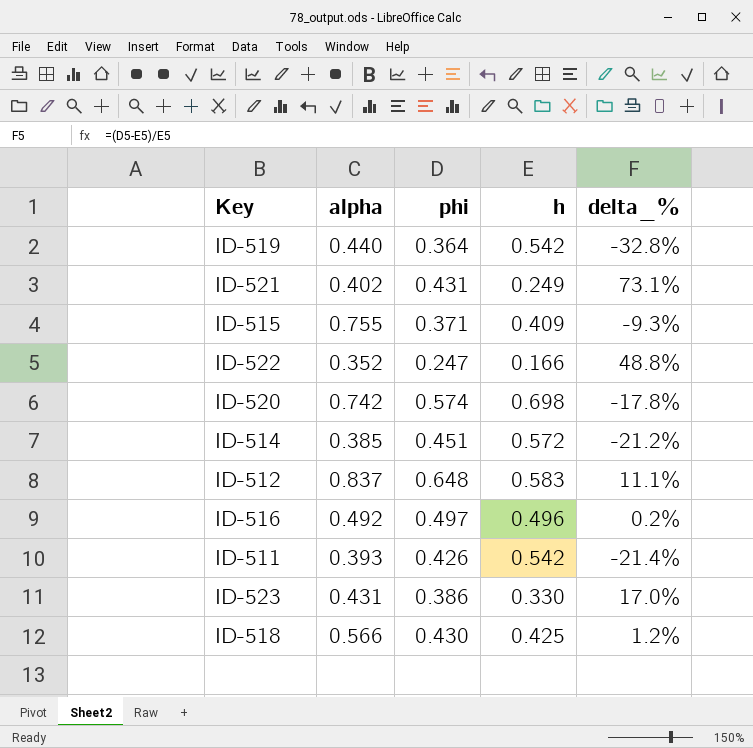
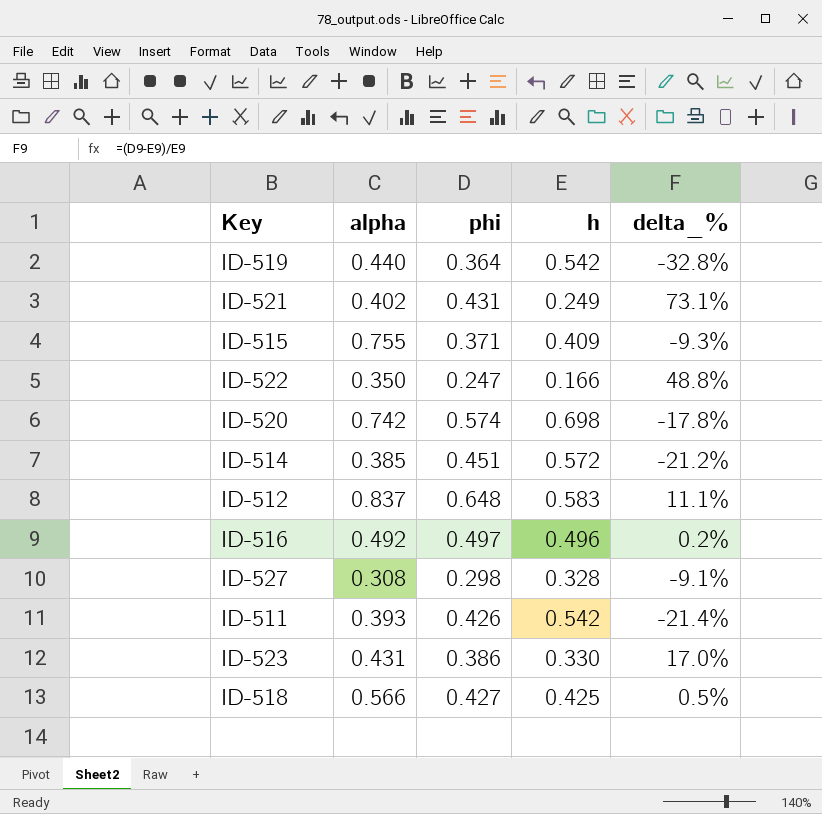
ID-522 | alpha: 0.352 -> 0.350
row ID-527: none -> 0.308 | 0.298 | 0.328 | -9.1%
ID-518 | phi: 0.430 -> 0.427
ID-518 | delta_%: 1.2% -> 0.5%

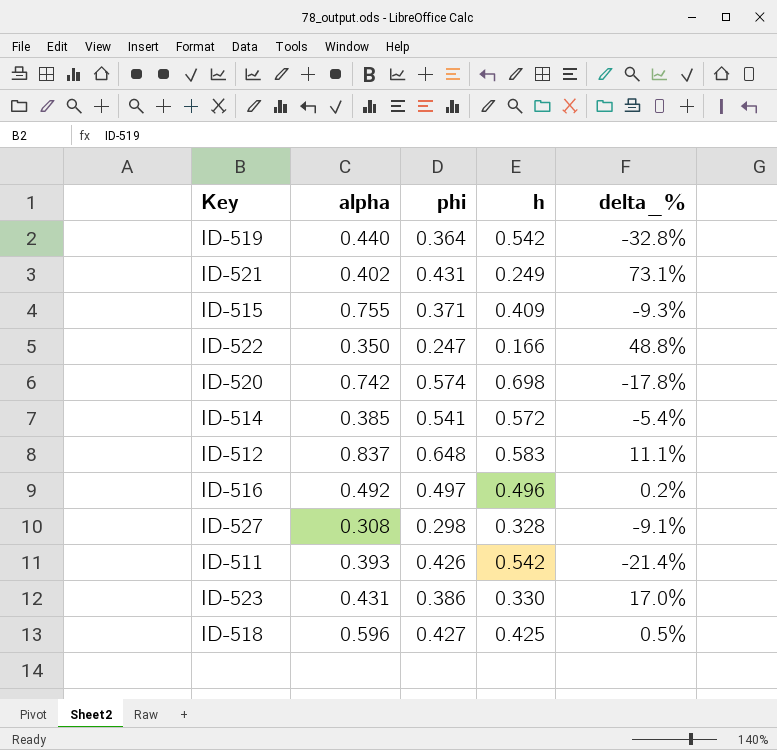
ID-514 | phi: 0.451 -> 0.541
ID-514 | delta_%: -21.2% -> -5.4%
ID-518 | alpha: 0.566 -> 0.596

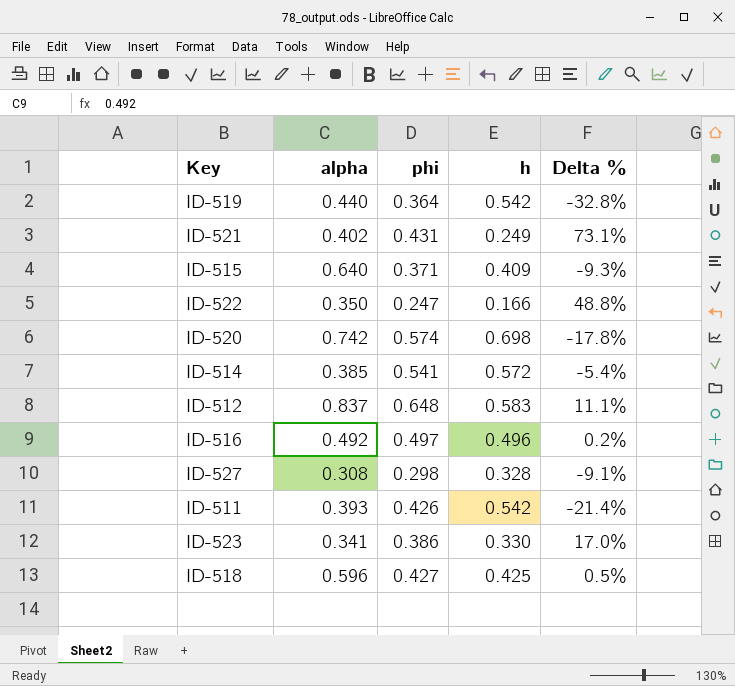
column name: delta_% -> Delta %
ID-515 | alpha: 0.755 -> 0.640
ID-523 | alpha: 0.431 -> 0.341

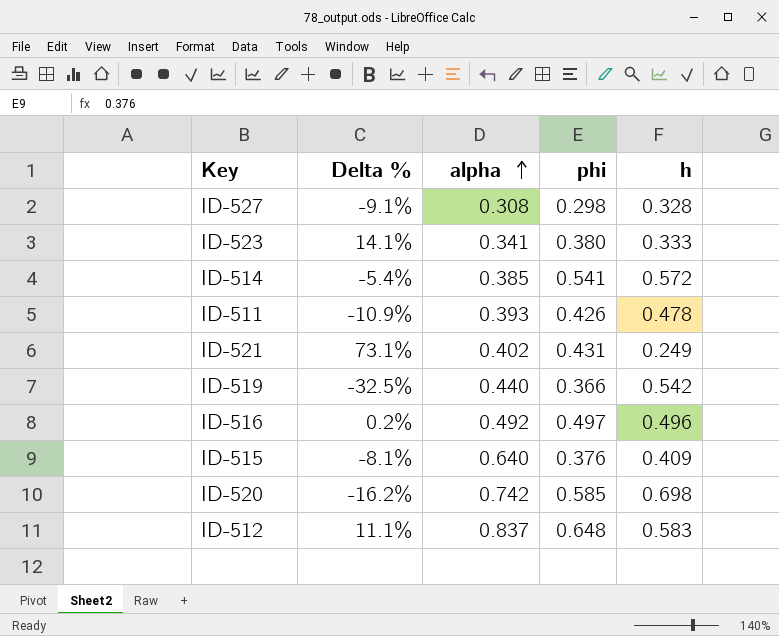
row order: none -> alpha ascending
column Delta % | position: 5 -> 2
row ID-522: 0.350 | 0.247 | 0.166 | 48.8% -> none
row ID-518: 0.596 | 0.427 | 0.425 | 0.5% -> none
ID-523 | Delta %: 17.0% -> 14.1%
ID-523 | phi: 0.386 -> 0.380
ID-523 | h: 0.330 -> 0.333
ID-511 | Delta %: -21.4% -> -10.9%
ID-511 | h: 0.542 -> 0.478
ID-519 | Delta %: -32.8% -> -32.5%
ID-519 | phi: 0.364 -> 0.366
ID-515 | Delta %: -9.3% -> -8.1%
ID-515 | phi: 0.371 -> 0.376
ID-520 | Delta %: -17.8% -> -16.2%
ID-520 | phi: 0.574 -> 0.585

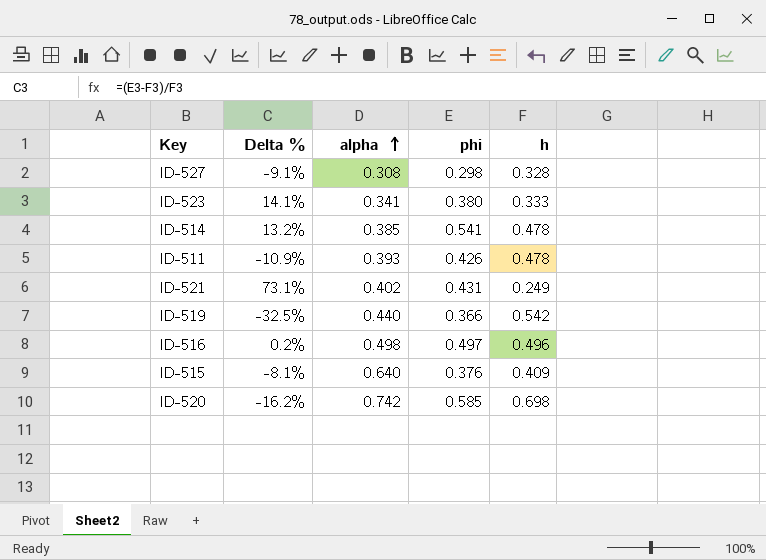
row ID-512: 11.1% | 0.837 | 0.648 | 0.583 -> none
ID-514 | Delta %: -5.4% -> 13.2%
ID-514 | h: 0.572 -> 0.478
ID-516 | alpha: 0.492 -> 0.498

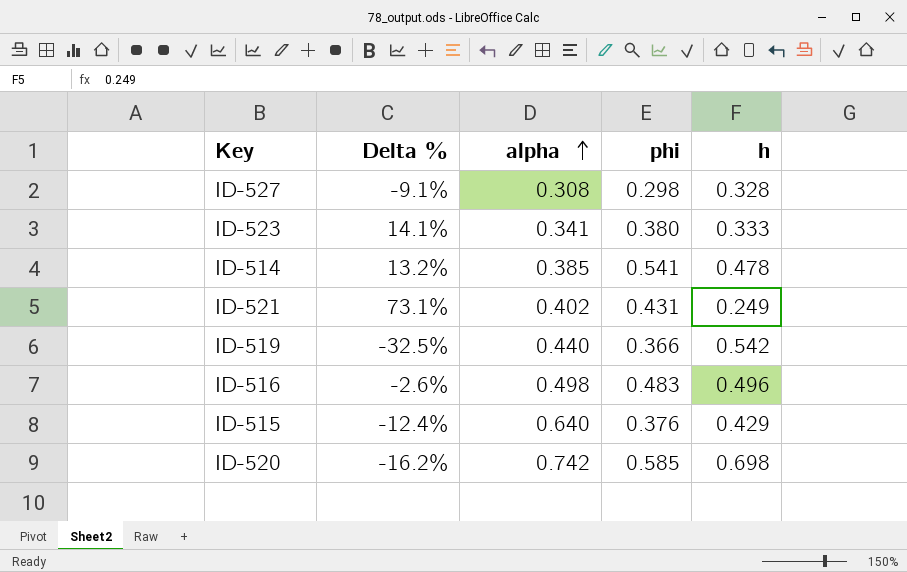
row ID-511: -10.9% | 0.393 | 0.426 | 0.478 -> none
ID-516 | Delta %: 0.2% -> -2.6%
ID-516 | phi: 0.497 -> 0.483
ID-515 | Delta %: -8.1% -> -12.4%
ID-515 | h: 0.409 -> 0.429

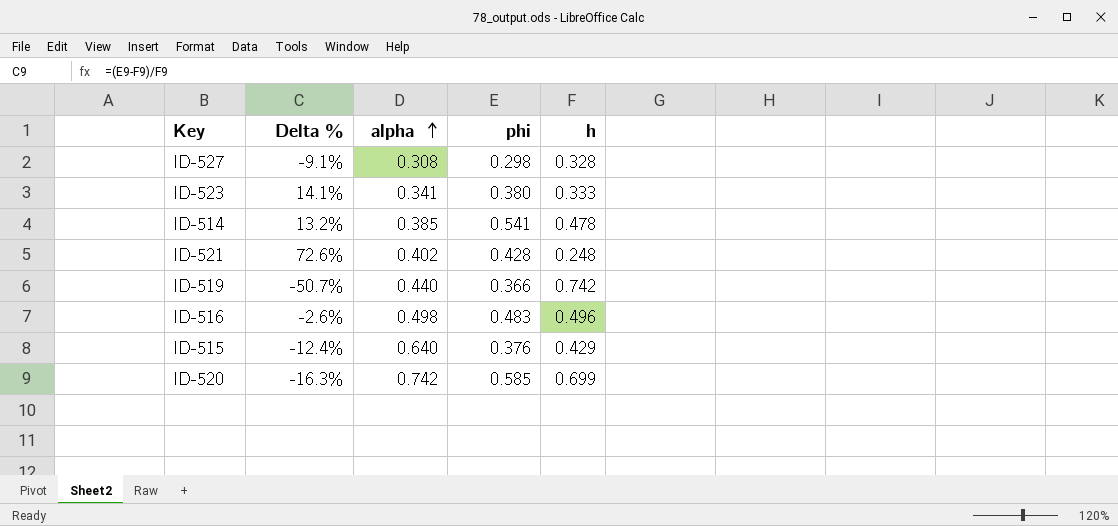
ID-521 | Delta %: 73.1% -> 72.6%
ID-521 | phi: 0.431 -> 0.428
ID-521 | h: 0.249 -> 0.248
ID-519 | Delta %: -32.5% -> -50.7%
ID-519 | h: 0.542 -> 0.742
ID-520 | Delta %: -16.2% -> -16.3%
ID-520 | h: 0.698 -> 0.699

